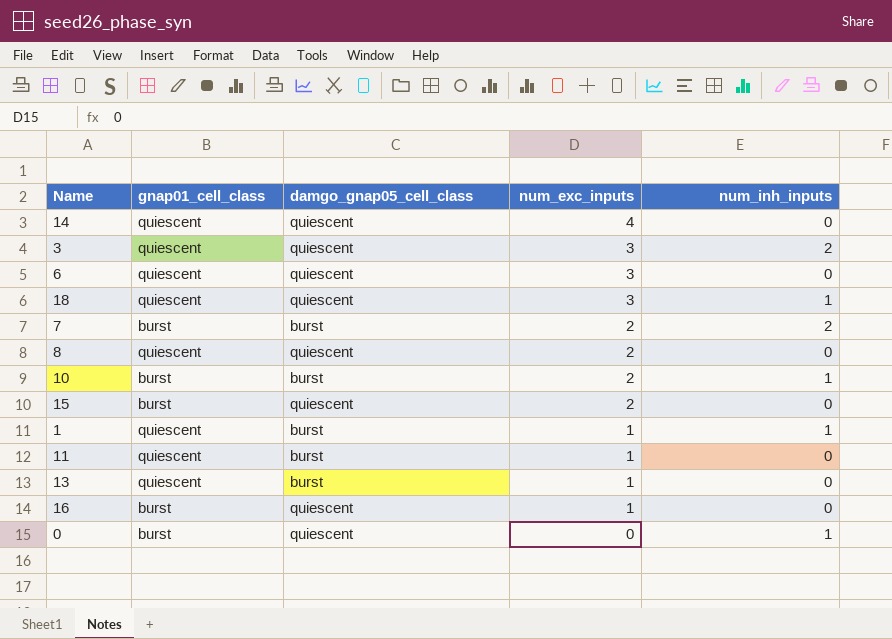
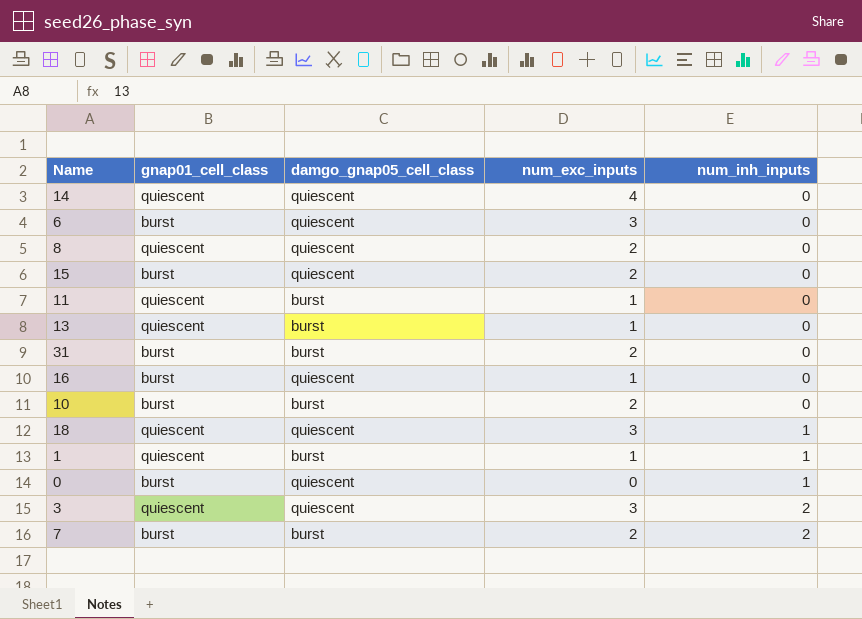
row order: num_exc_inputs descending -> num_inh_inputs ascending
6 | gnap01_cell_class: quiescent -> burst
row 31: none -> burst | burst | 2 | 0
10 | num_inh_inputs: 1 -> 0

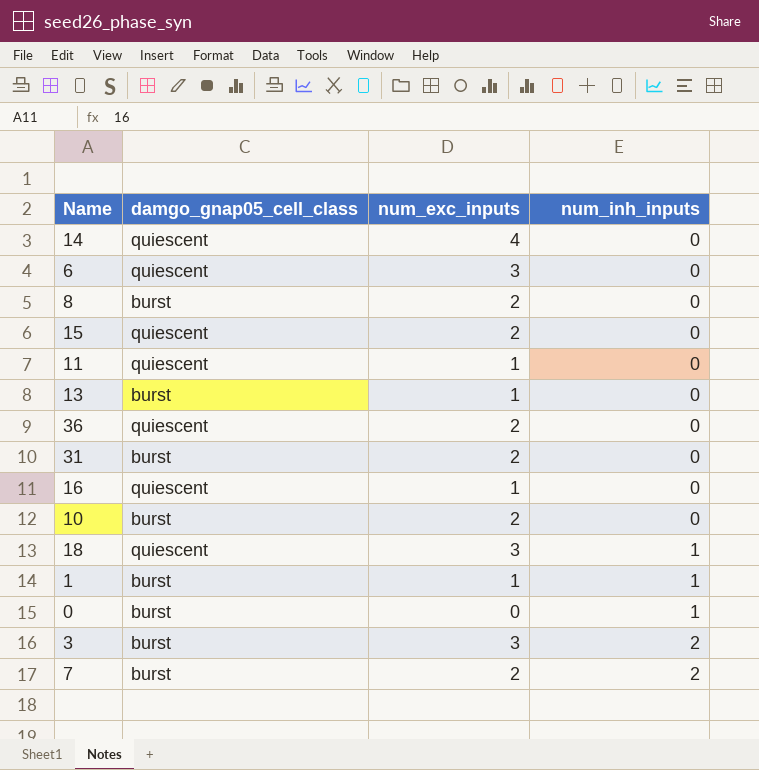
column gnap01_cell_class | position: 2 -> none
8 | damgo_gnap05_cell_class: quiescent -> burst
11 | damgo_gnap05_cell_class: burst -> quiescent
row 36: none -> quiescent | 2 | 0
0 | damgo_gnap05_cell_class: quiescent -> burst
3 | damgo_gnap05_cell_class: quiescent -> burst

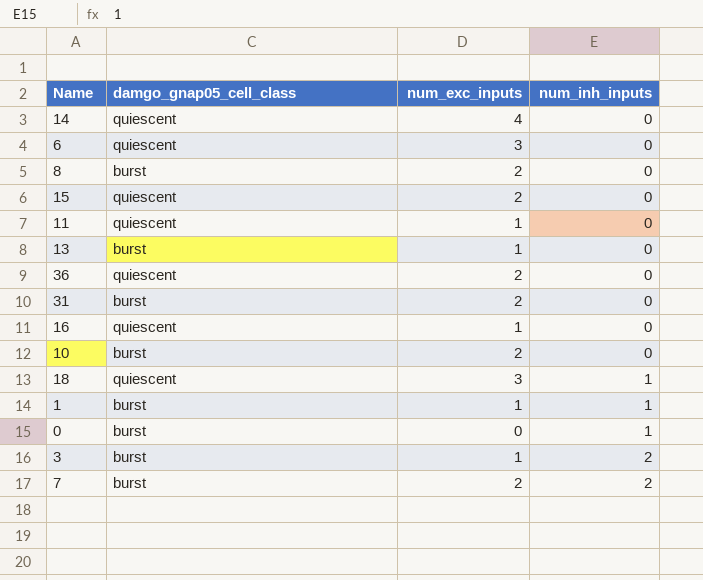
3 | num_exc_inputs: 3 -> 1

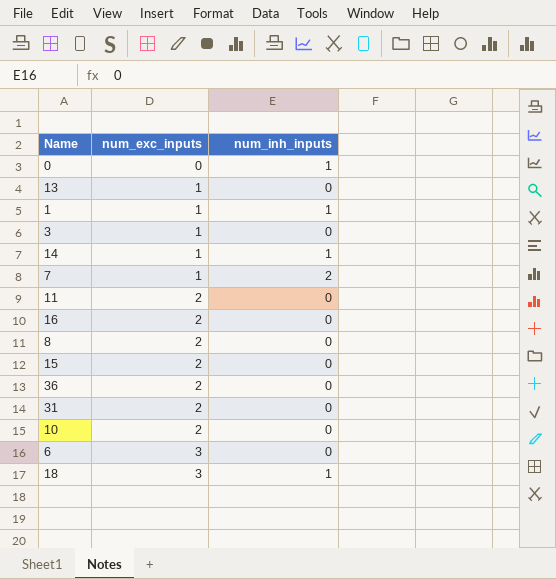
row order: num_inh_inputs ascending -> num_exc_inputs ascending
column damgo_gnap05_cell_class | position: 2 -> none
3 | num_inh_inputs: 2 -> 0
14 | num_exc_inputs: 4 -> 1
14 | num_inh_inputs: 0 -> 1
7 | num_exc_inputs: 2 -> 1
11 | num_exc_inputs: 1 -> 2
16 | num_exc_inputs: 1 -> 2

